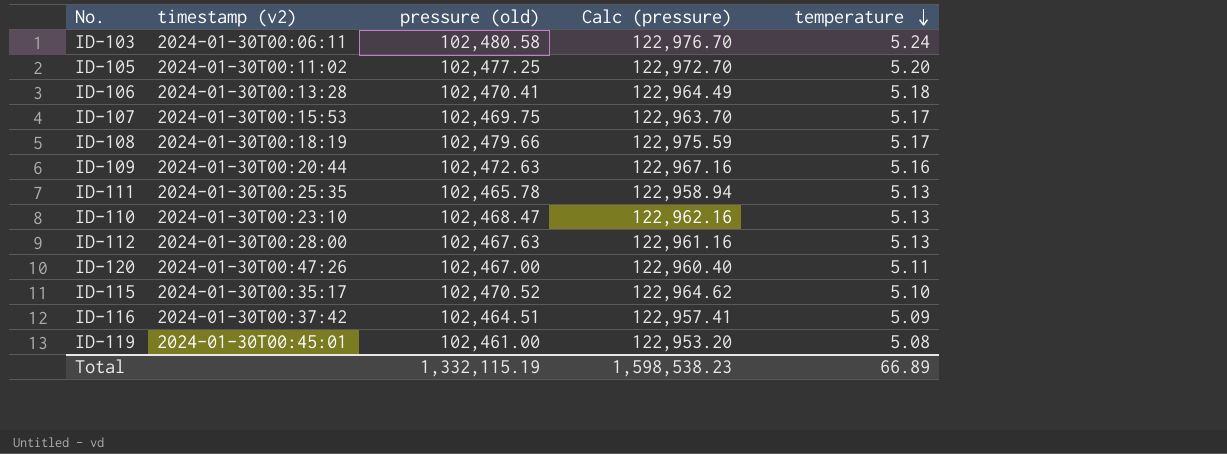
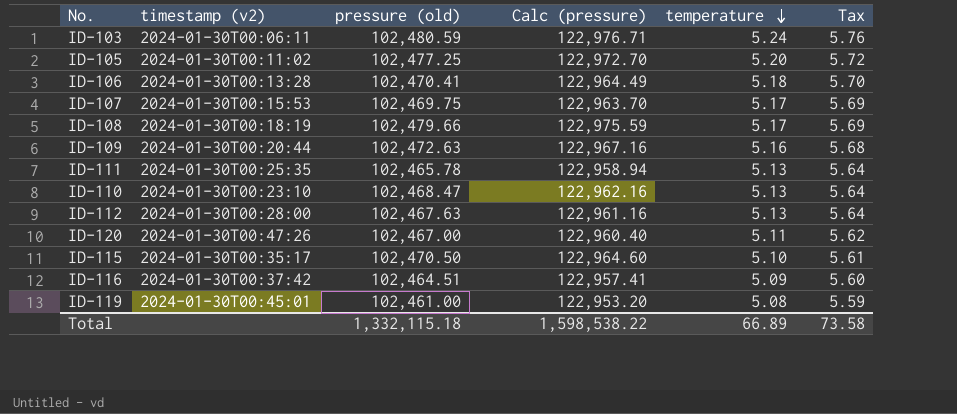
column Tax | formula: none -> [temperature] * 1.1
ID-103 | pressure (old): 102,480.58 -> 102,480.59
ID-103 | Calc (pressure): 122,976.70 -> 122,976.71
ID-115 | pressure (old): 102,470.52 -> 102,470.50
ID-115 | Calc (pressure): 122,964.62 -> 122,964.60
Total | pressure (old): 1,332,115.19 -> 1,332,115.18
Total | Calc (pressure): 1,598,538.23 -> 1,598,538.22

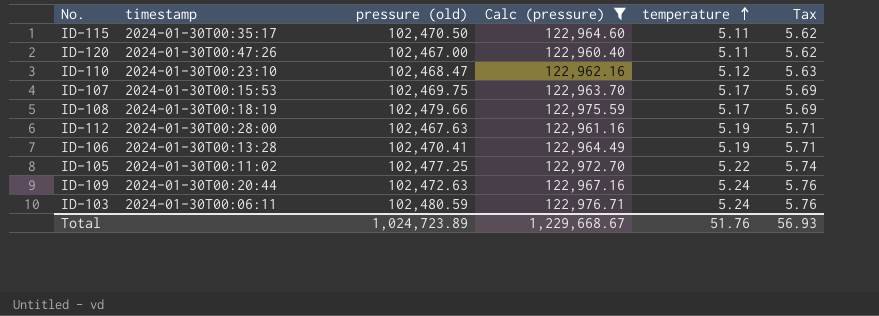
filter: none -> Calc (pressure) >= 122,960.40
row order: temperature descending -> temperature ascending
column name: timestamp (v2) -> timestamp
ID-115 | temperature: 5.10 -> 5.11
ID-115 | Tax: 5.61 -> 5.62
ID-110 | temperature: 5.13 -> 5.12
ID-110 | Tax: 5.64 -> 5.63
ID-112 | temperature: 5.13 -> 5.19
ID-112 | Tax: 5.64 -> 5.71
ID-106 | temperature: 5.18 -> 5.19
ID-106 | Tax: 5.70 -> 5.71
ID-105 | temperature: 5.20 -> 5.22
ID-105 | Tax: 5.72 -> 5.74
ID-109 | temperature: 5.16 -> 5.24
ID-109 | Tax: 5.68 -> 5.76
Total | pressure (old): 1,332,115.18 -> 1,024,723.89
Total | Calc (pressure): 1,598,538.22 -> 1,229,668.67
Total | temperature: 66.89 -> 51.76
Total | Tax: 73.58 -> 56.93

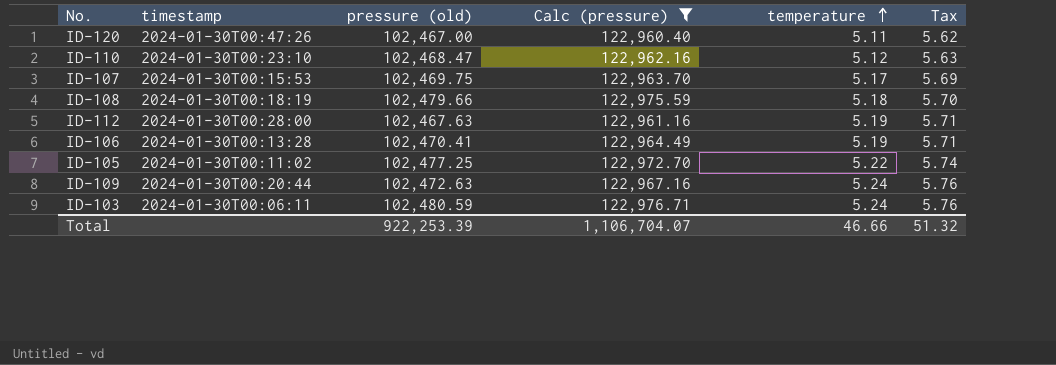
row ID-115: 2024-01-30T00:35:17 | 102,470.50 | 122,964.60 | 5.11 | 5.62 -> none
ID-108 | temperature: 5.17 -> 5.18
ID-108 | Tax: 5.69 -> 5.70
Total | pressure (old): 1,024,723.89 -> 922,253.39
Total | Calc (pressure): 1,229,668.67 -> 1,106,704.07
Total | temperature: 51.76 -> 46.66
Total | Tax: 56.93 -> 51.32

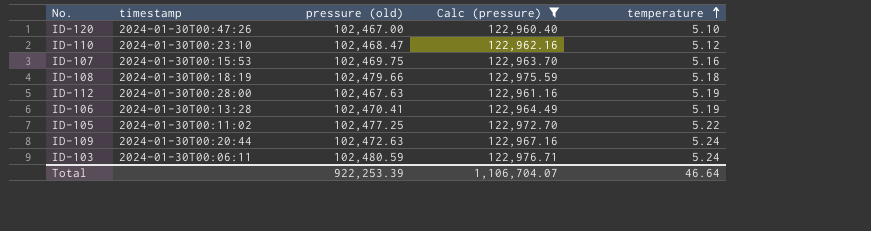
column Tax | formula: [temperature] * 1.1 -> none
ID-120 | temperature: 5.11 -> 5.10
ID-107 | temperature: 5.17 -> 5.16
Total | temperature: 46.66 -> 46.64

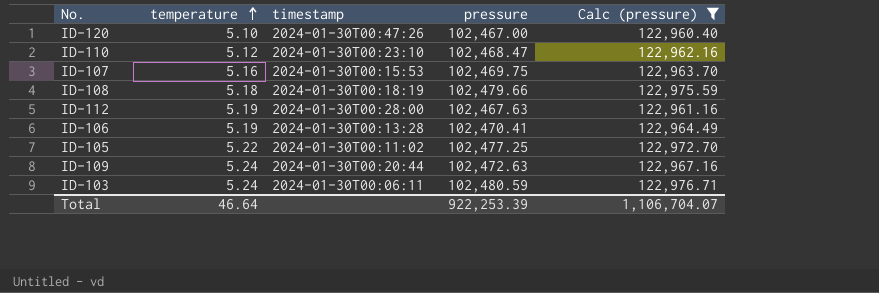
column temperature | position: 5 -> 2
column name: pressure (old) -> pressure

